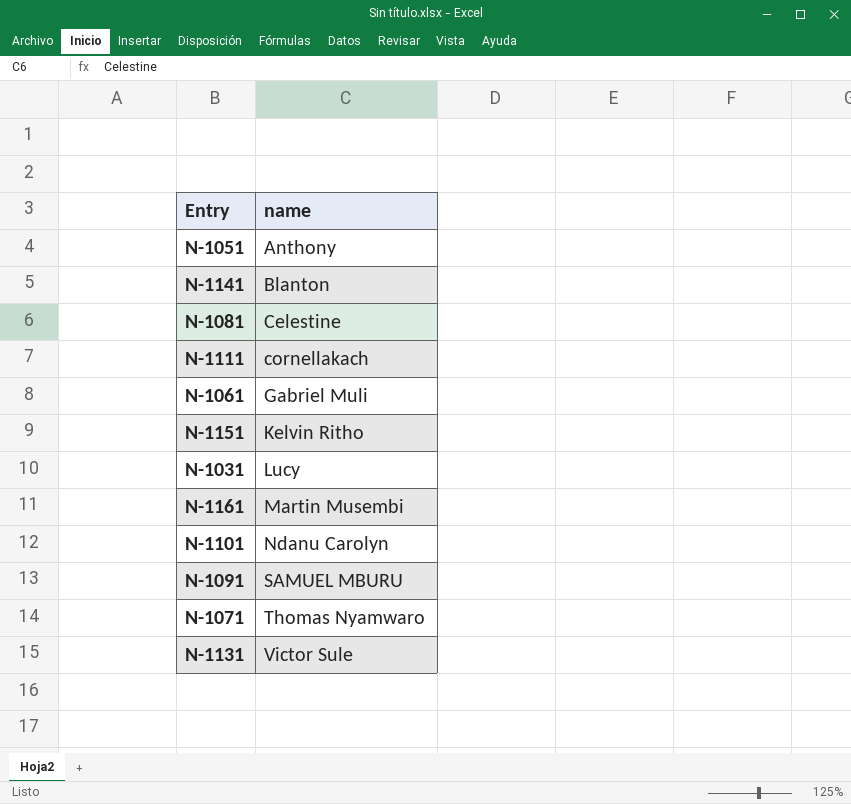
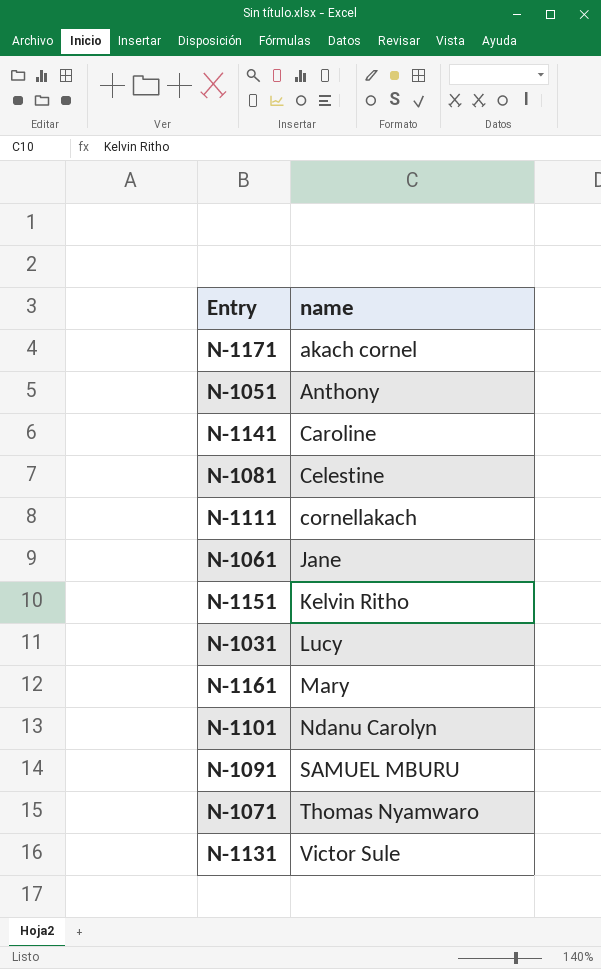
row N-1171: none -> akach cornel
N-1141 | name: Blanton -> Caroline
N-1061 | name: Gabriel Muli -> Jane
N-1161 | name: Martin Musembi -> Mary

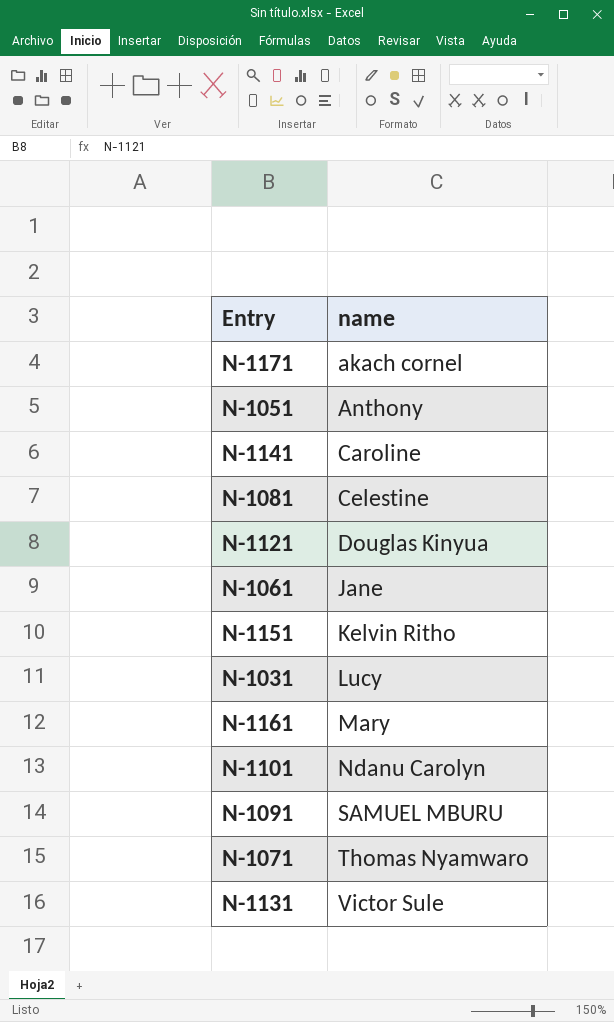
row N-1111: cornellakach -> none
row N-1121: none -> Douglas Kinyua

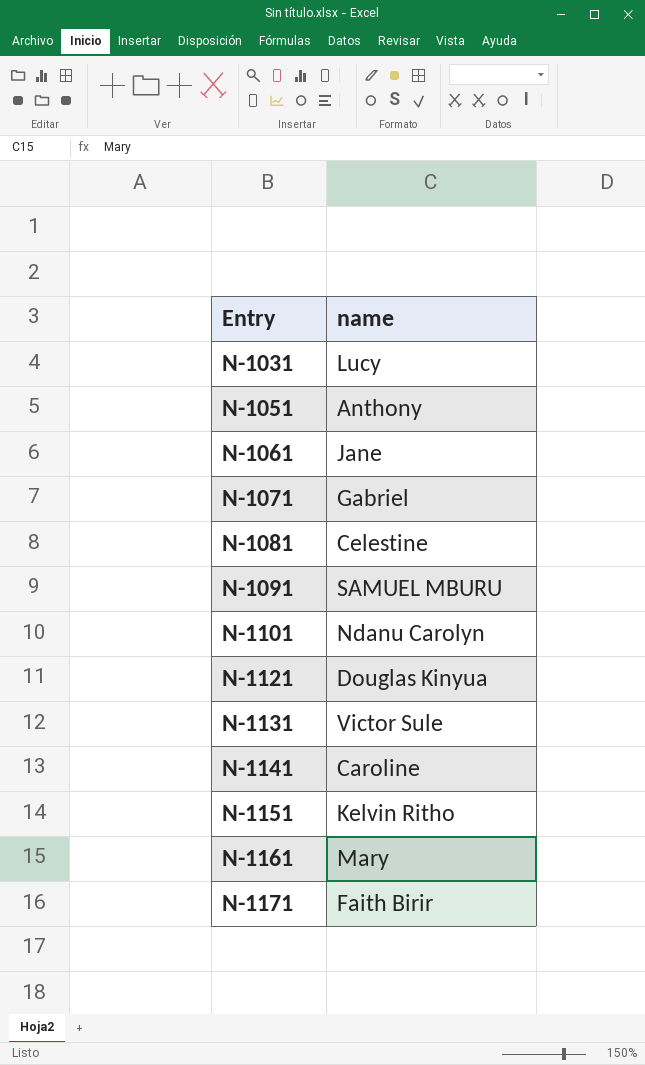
row order: name ascending -> Entry ascending
N-1071 | name: Thomas Nyamwaro -> Gabriel
N-1171 | name: akach cornel -> Faith Birir

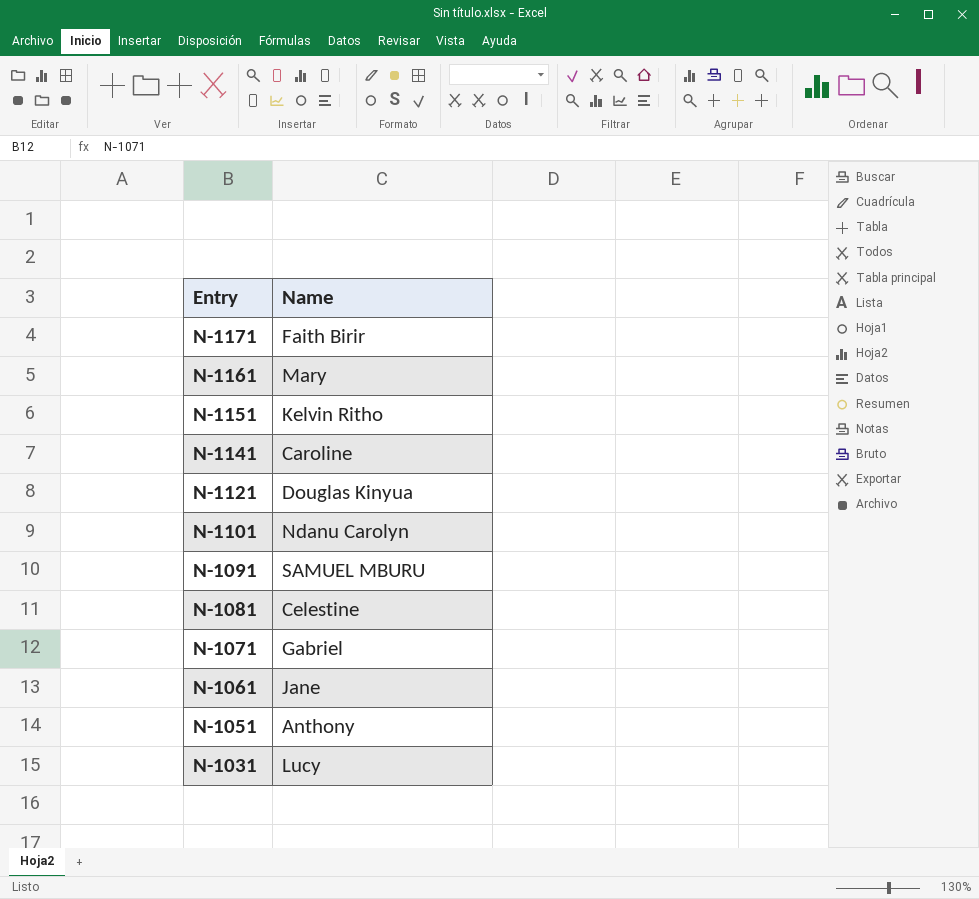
row order: Entry ascending -> Entry descending
column name: name -> Name
row N-1131: Victor Sule -> none

